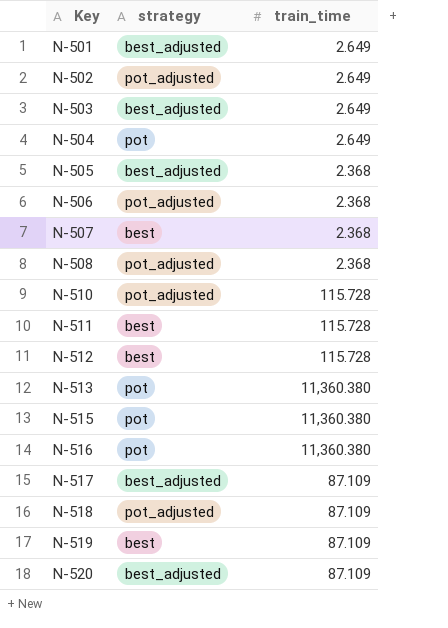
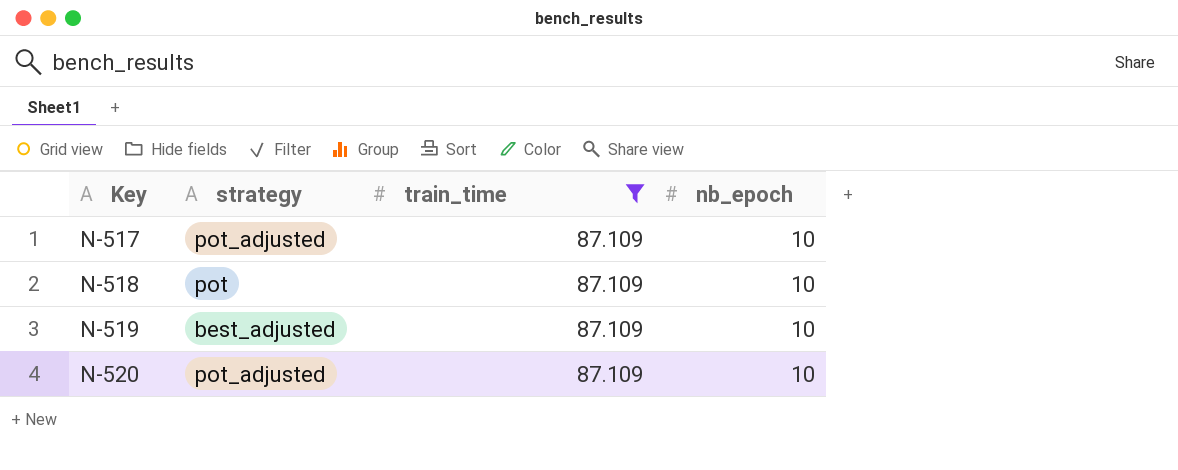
filter: none -> train_time = 87.109
column nb_epoch | position: none -> 4
N-517 | strategy: best_adjusted -> pot_adjusted
N-518 | strategy: pot_adjusted -> pot
N-519 | strategy: best -> best_adjusted
N-520 | strategy: best_adjusted -> pot_adjusted

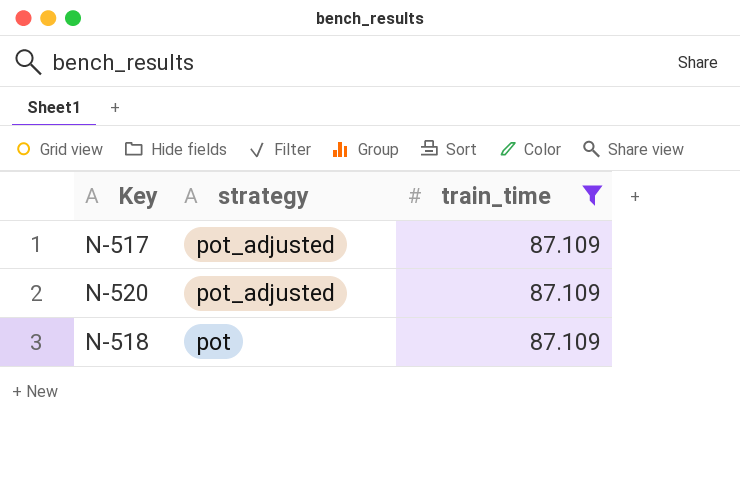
row order: Key ascending -> strategy descending
column nb_epoch | position: 4 -> none
row N-519: best_adjusted | 87.109 | 10 -> none

